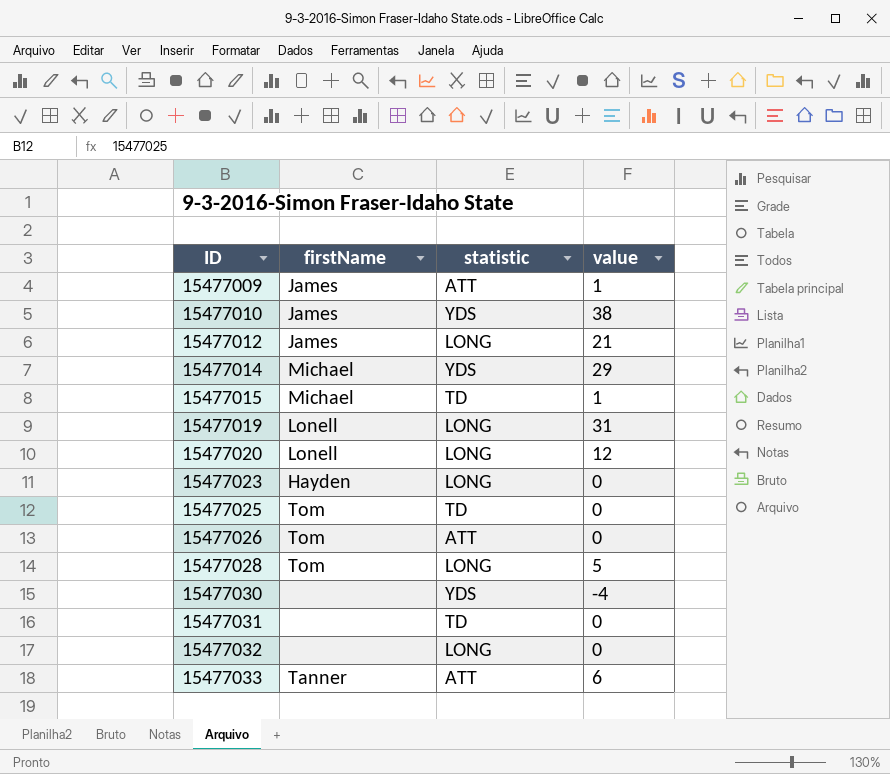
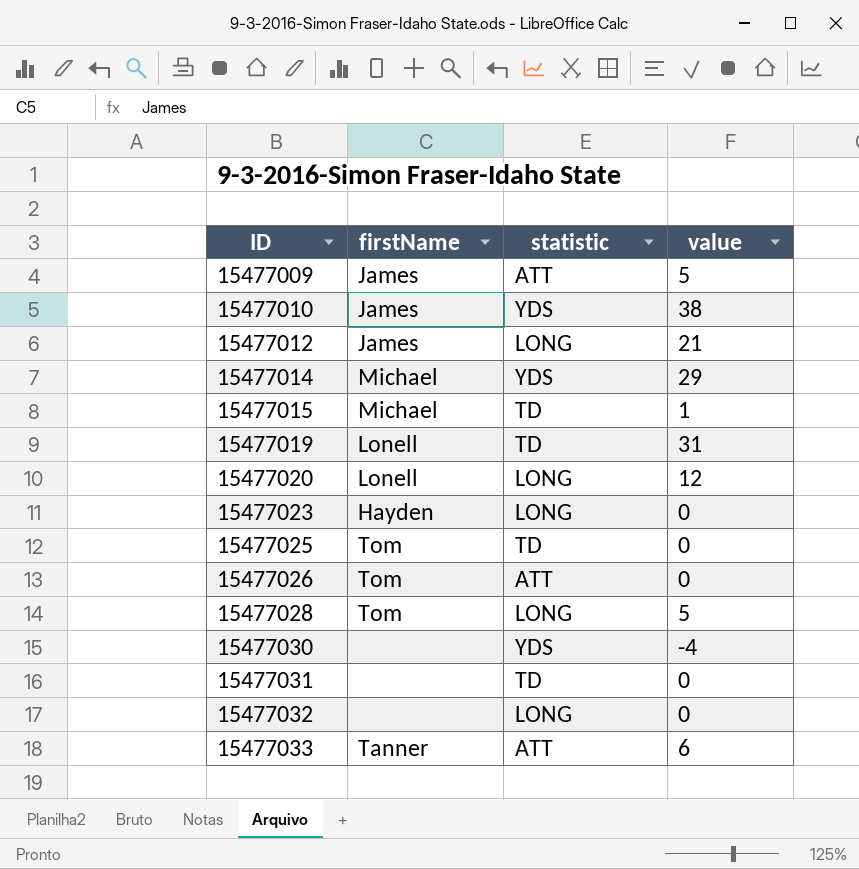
15477009 | value: 1 -> 5
15477019 | statistic: LONG -> TD

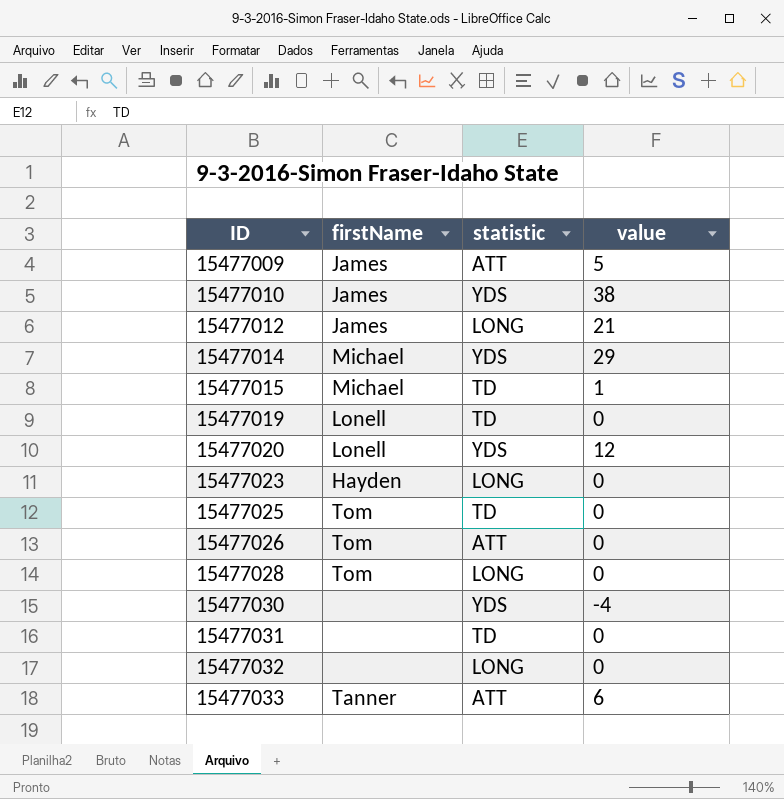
15477019 | value: 31 -> 0
15477020 | statistic: LONG -> YDS
15477028 | value: 5 -> 0

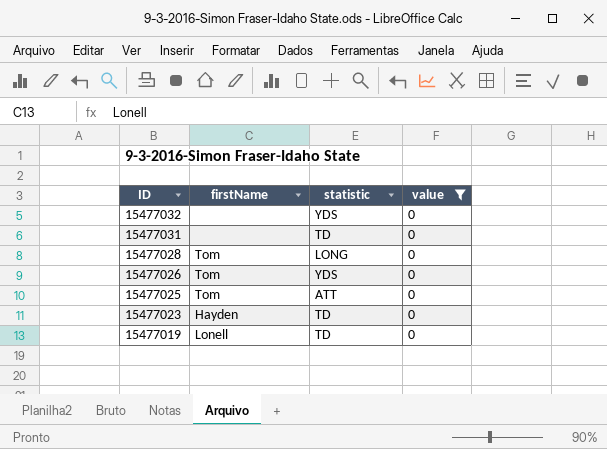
filter: none -> value = 0
row order: ID ascending -> ID descending
15477032 | statistic: LONG -> YDS
15477026 | statistic: ATT -> YDS
15477025 | statistic: TD -> ATT
15477023 | statistic: LONG -> TD

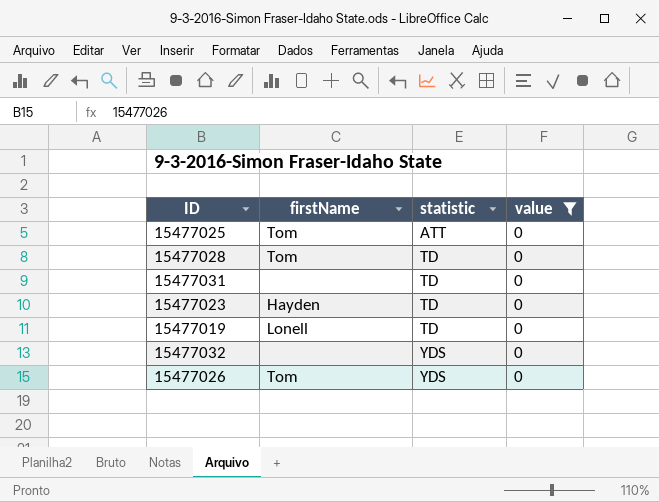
row order: ID descending -> statistic ascending
15477028 | statistic: LONG -> TD

